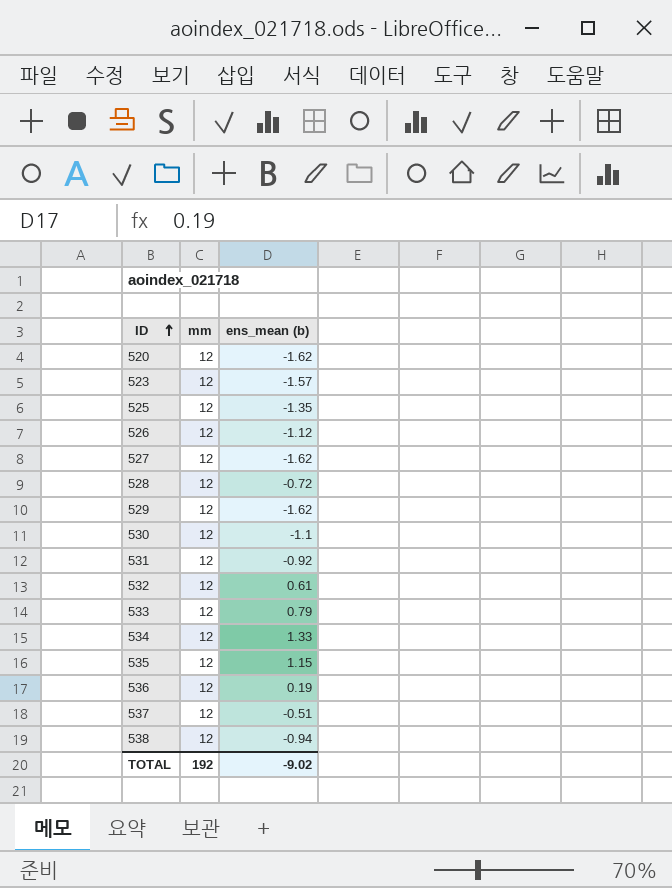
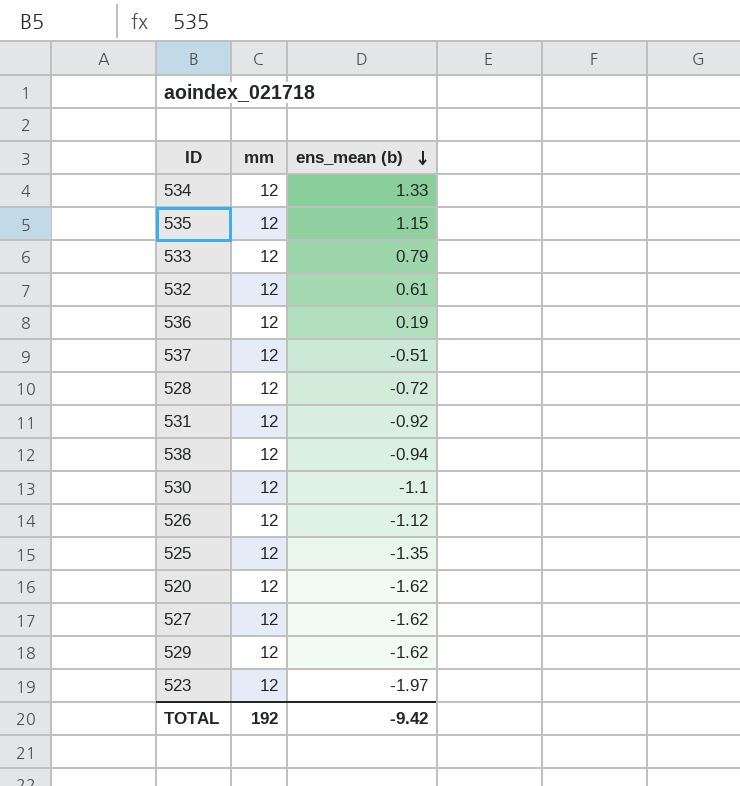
row order: ID ascending -> ens_mean (b) descending
523 | ens_mean (b): -1.57 -> -1.97
TOTAL | ens_mean (b): -9.02 -> -9.42

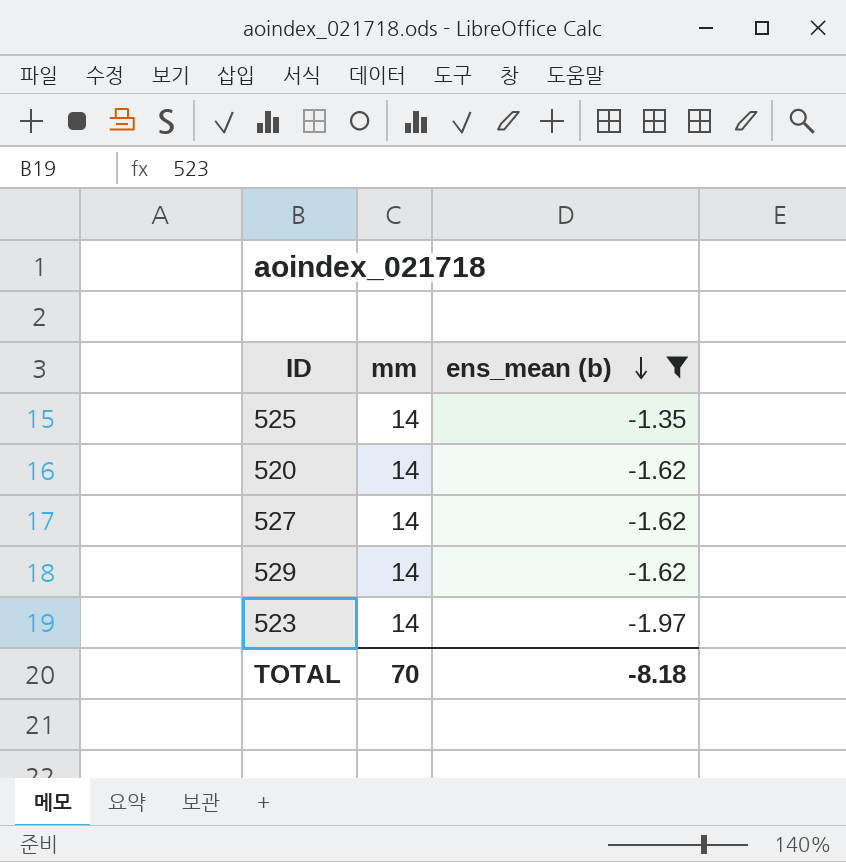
filter: none -> ens_mean (b) <= -1.35
525 | mm: 12 -> 14
520 | mm: 12 -> 14
527 | mm: 12 -> 14
529 | mm: 12 -> 14
523 | mm: 12 -> 14
TOTAL | mm: 192 -> 70
TOTAL | ens_mean (b): -9.42 -> -8.18

